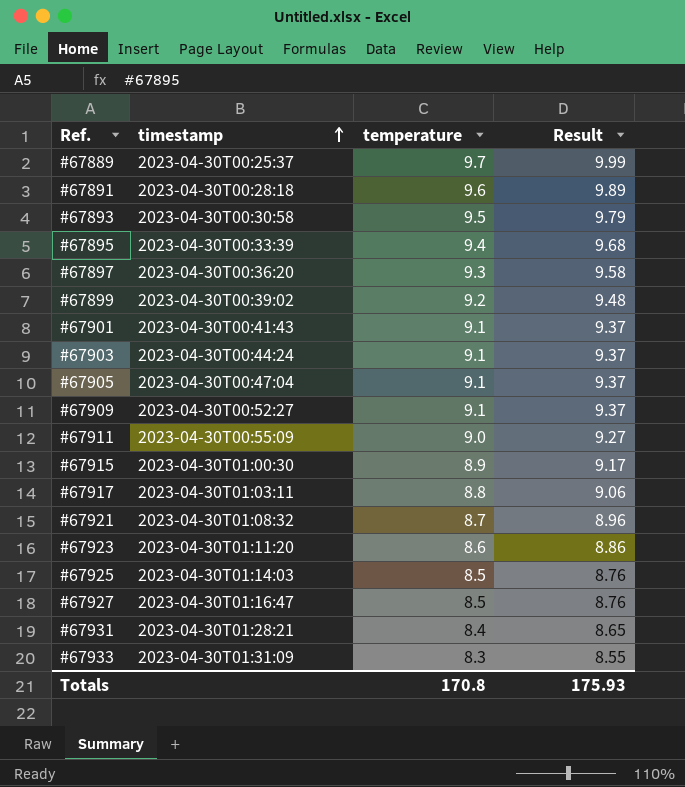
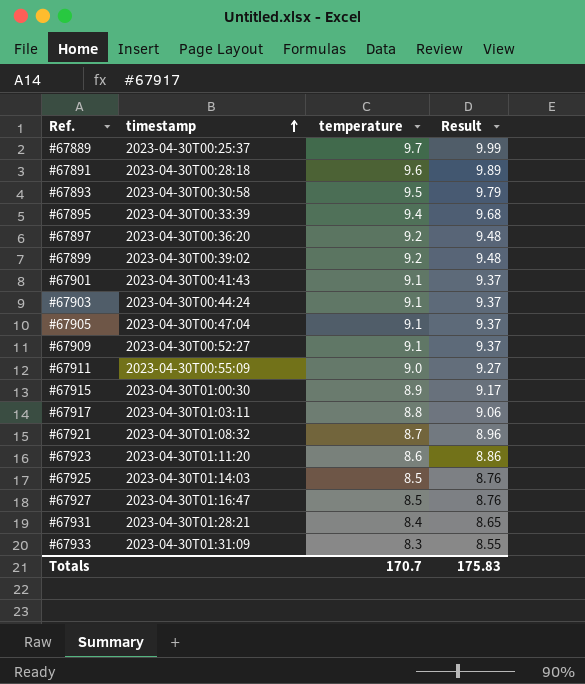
#67897 | temperature: 9.3 -> 9.2
#67897 | Result: 9.58 -> 9.48
Totals | temperature: 170.8 -> 170.7
Totals | Result: 175.93 -> 175.83

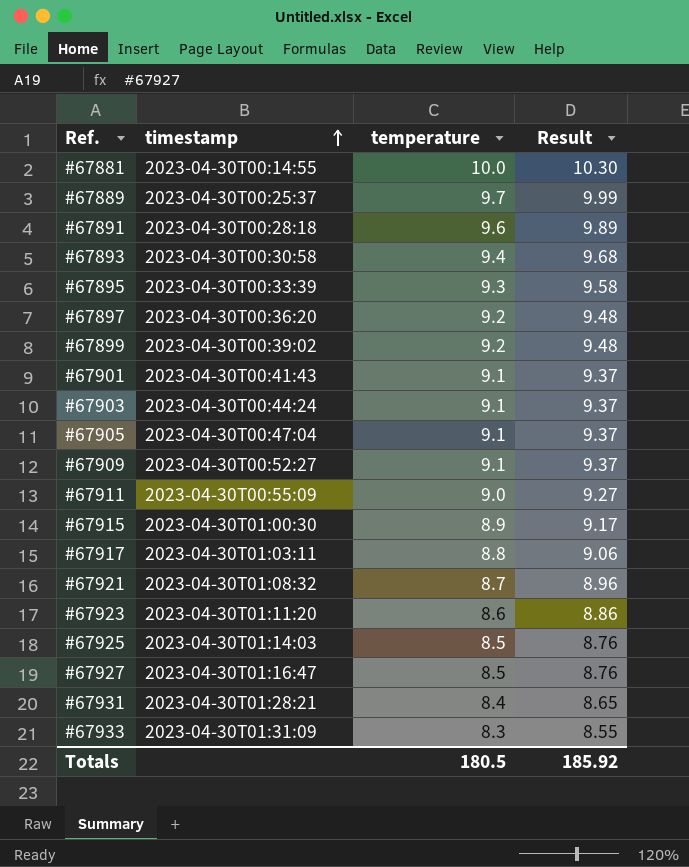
row #67881: none -> 2023-04-30T00:14:55 | 10.0 | 10.30
#67893 | temperature: 9.5 -> 9.4
#67893 | Result: 9.79 -> 9.68
#67895 | temperature: 9.4 -> 9.3
#67895 | Result: 9.68 -> 9.58
Totals | temperature: 170.7 -> 180.5
Totals | Result: 175.83 -> 185.92

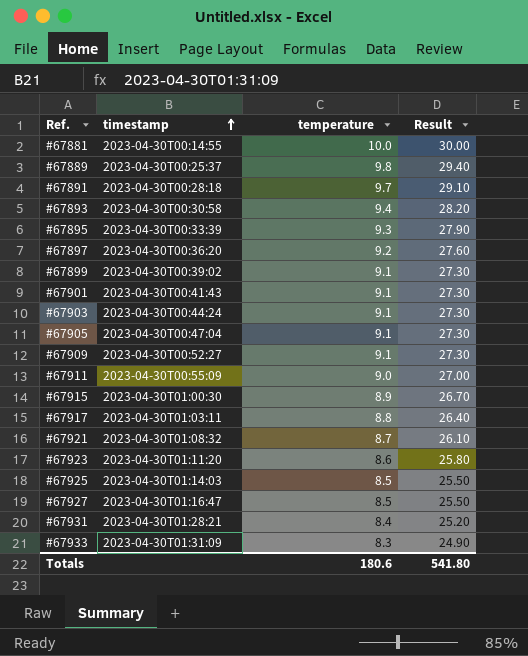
column Result | formula: [temperature] * 1.03 -> [temperature] * 3
#67889 | temperature: 9.7 -> 9.8
#67891 | temperature: 9.6 -> 9.7
#67899 | temperature: 9.2 -> 9.1
Totals | temperature: 180.5 -> 180.6
Totals | Result: 185.92 -> 541.80

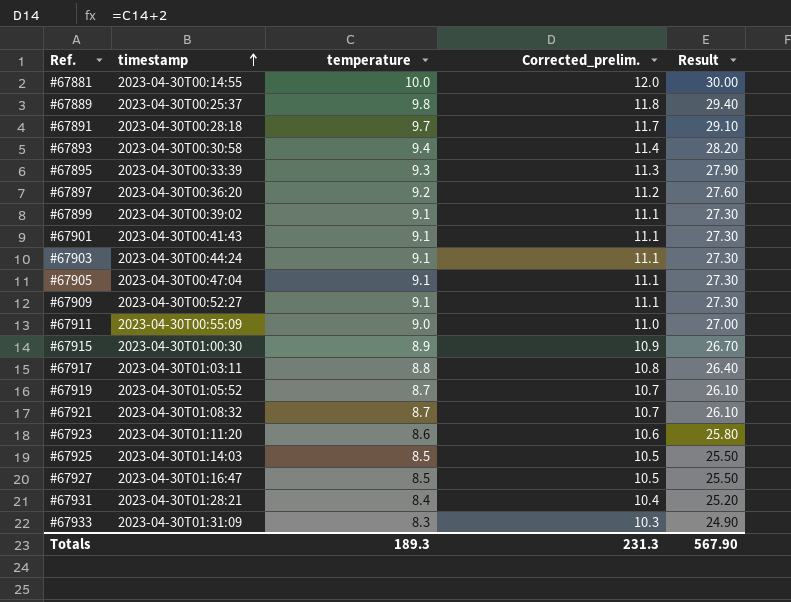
column Corrected_prelim. | formula: none -> [temperature] + 2
row #67919: none -> 2023-04-30T01:05:52 | 8.7 | 10.7 | 26.10
Totals | temperature: 180.6 -> 189.3
Totals | Result: 541.80 -> 567.90

